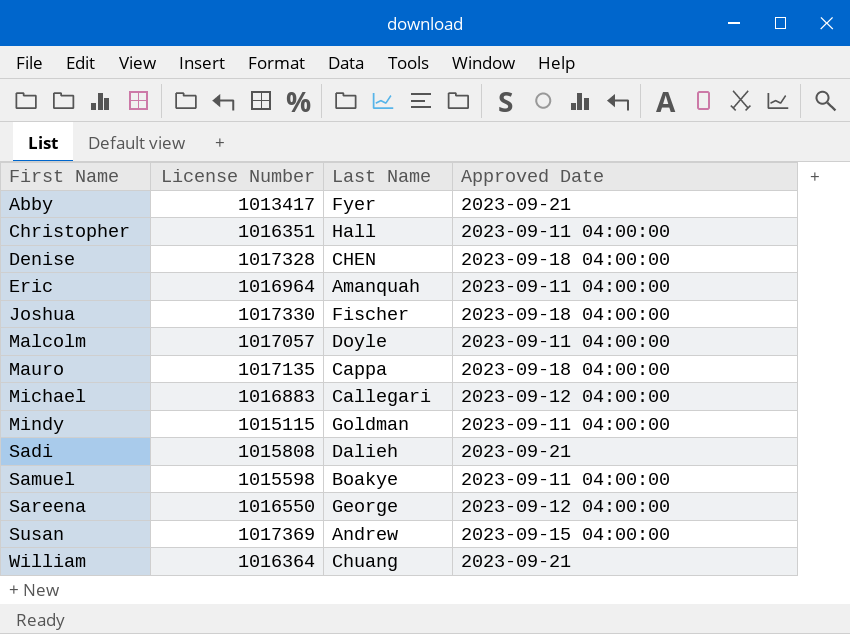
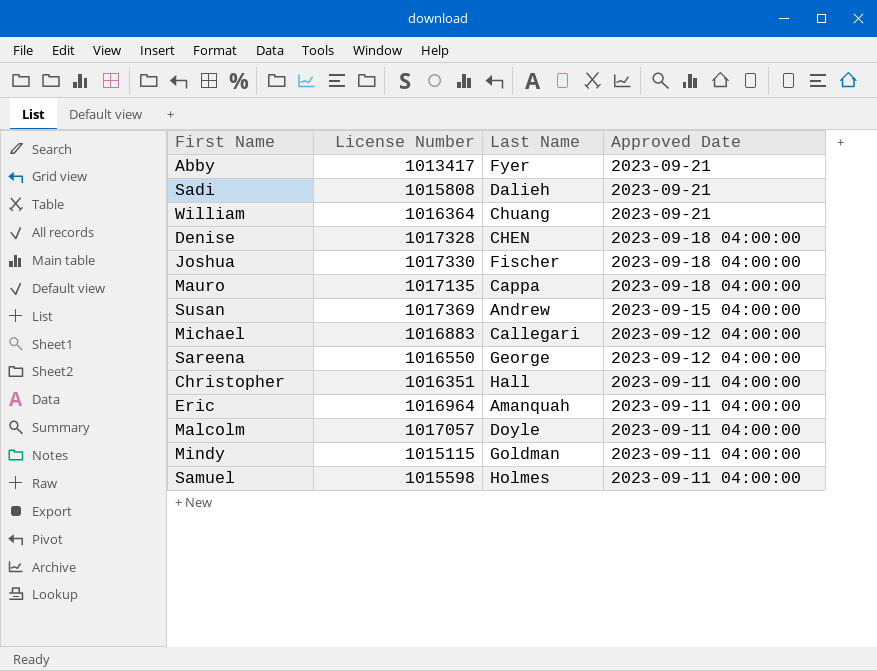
row order: First Name ascending -> Approved Date descending
Samuel | Last Name: Boakye -> Holmes

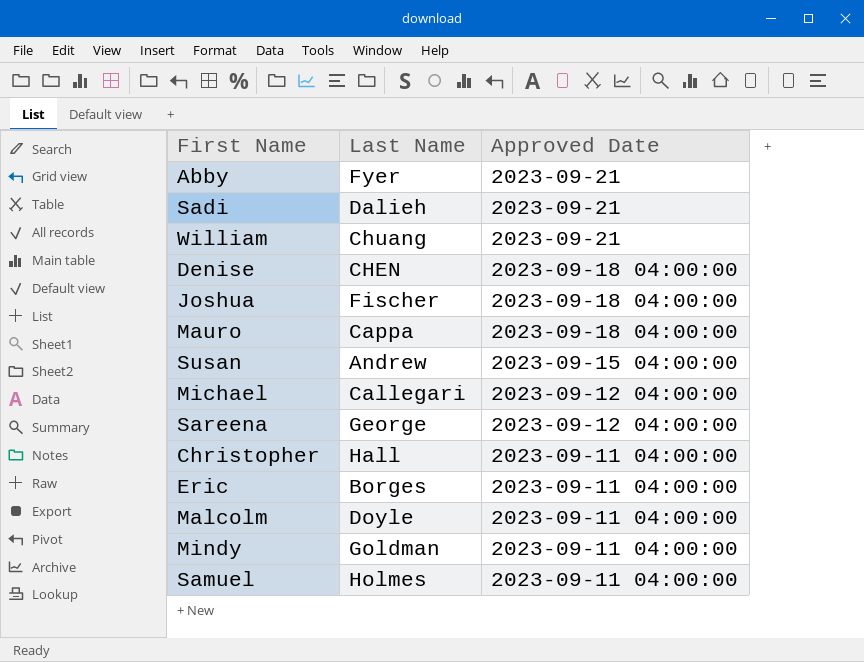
column License Number | position: 2 -> none
Eric | Last Name: Amanquah -> Borges

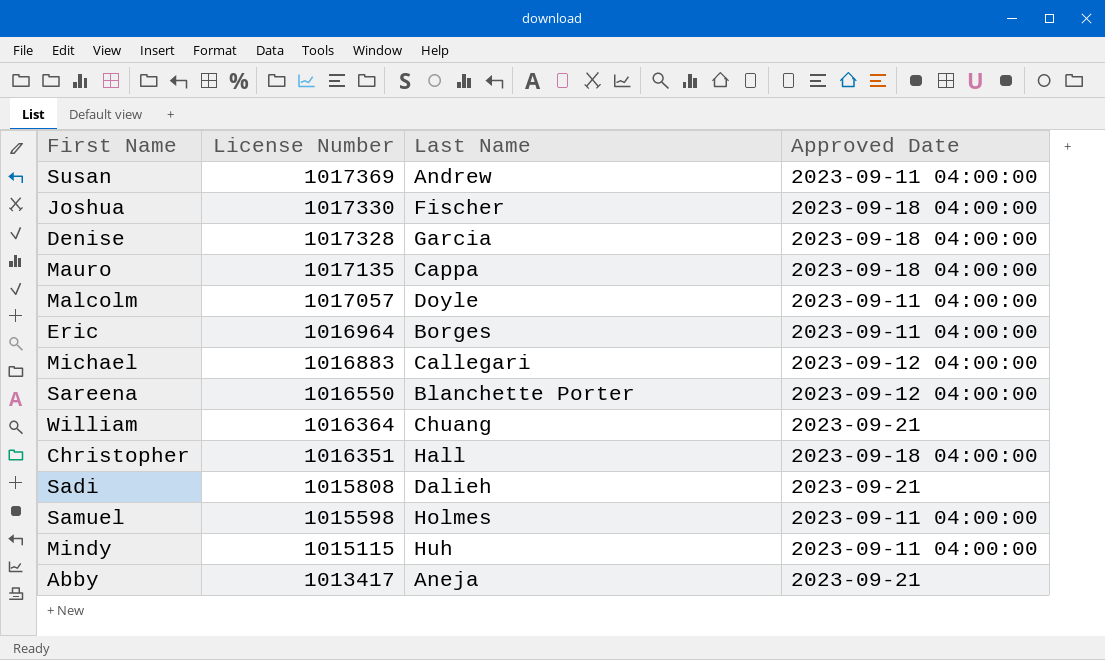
row order: Approved Date descending -> License Number descending
column License Number | position: none -> 2
Susan | Approved Date: 2023-09-15 04:00:00 -> 2023-09-11 04:00:00
Denise | Last Name: CHEN -> Garcia
Sareena | Last Name: George -> Blanchette Porter
Christopher | Approved Date: 2023-09-11 04:00:00 -> 2023-09-18 04:00:00
Mindy | Last Name: Goldman -> Huh
Abby | Last Name: Fyer -> Aneja

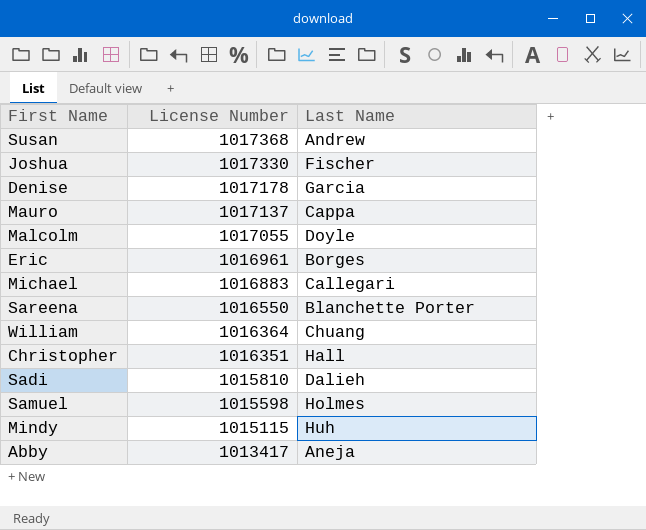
column Approved Date | position: 4 -> none
Susan | License Number: 1017369 -> 1017368
Denise | License Number: 1017328 -> 1017178
Mauro | License Number: 1017135 -> 1017137
Malcolm | License Number: 1017057 -> 1017055
Eric | License Number: 1016964 -> 1016961
Sadi | License Number: 1015808 -> 1015810

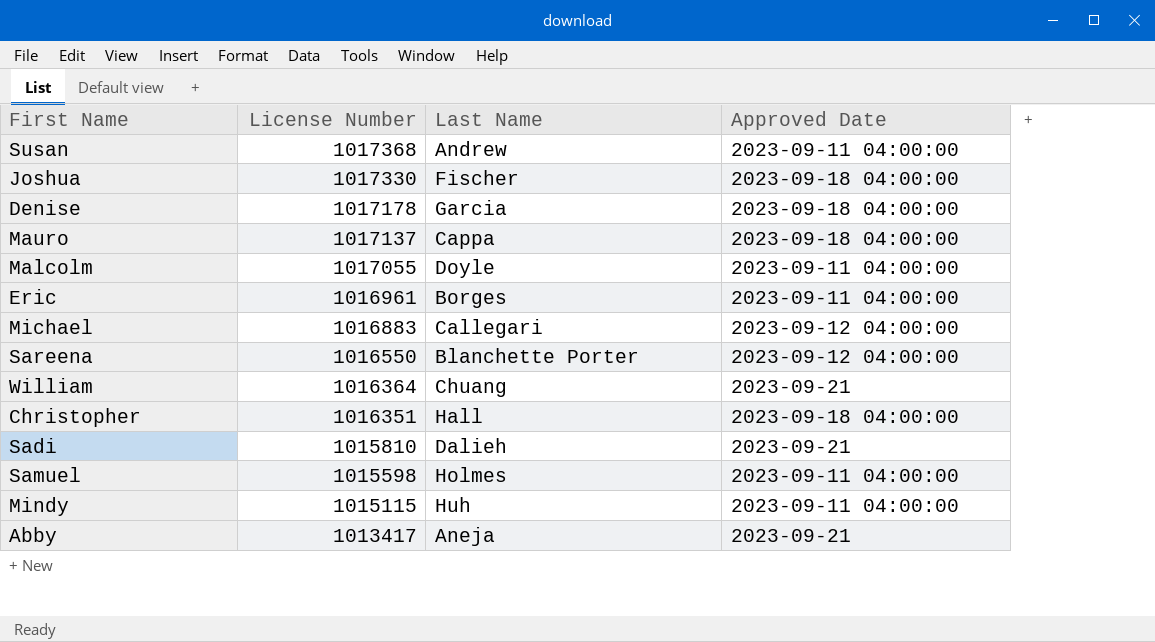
column Approved Date | position: none -> 4

